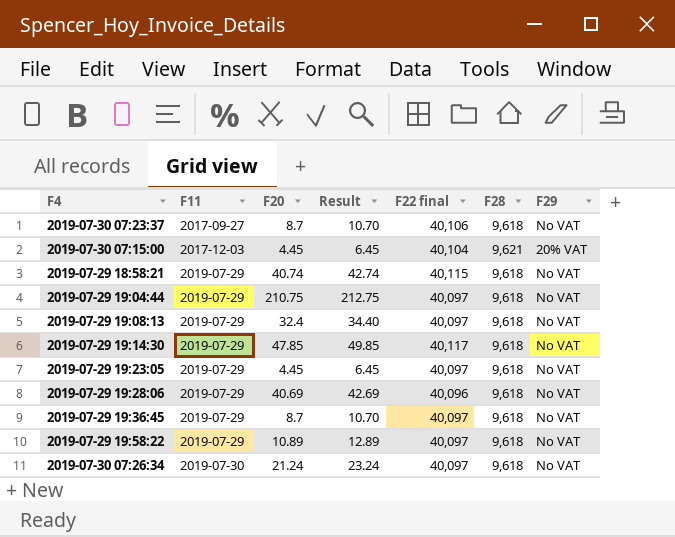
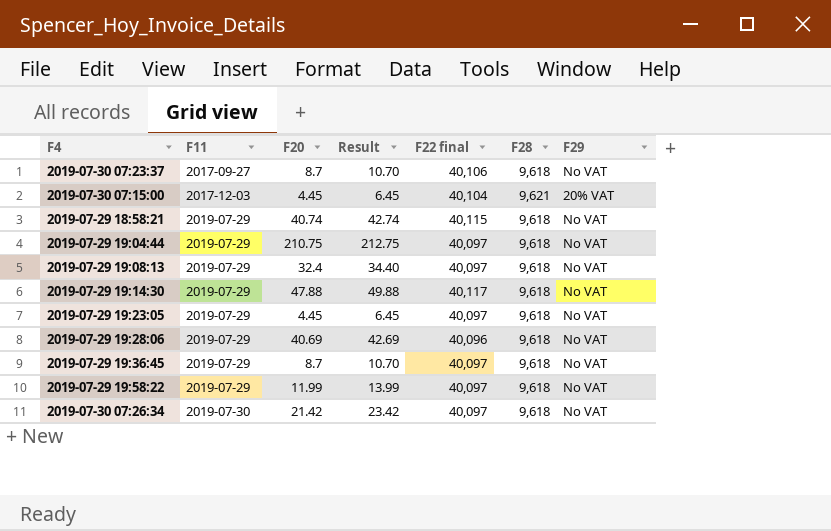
2019-07-29 19:14:30 | F20: 47.85 -> 47.88
2019-07-29 19:14:30 | Result: 49.85 -> 49.88
2019-07-29 19:58:22 | F20: 10.89 -> 11.99
2019-07-29 19:58:22 | Result: 12.89 -> 13.99
2019-07-30 07:26:34 | F20: 21.24 -> 21.42
2019-07-30 07:26:34 | Result: 23.24 -> 23.42

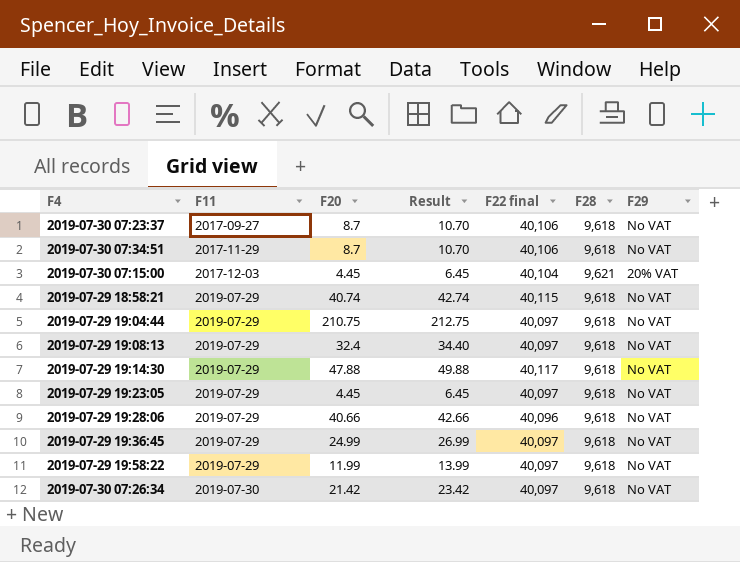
row 2019-07-30 07:34:51: none -> 2017-11-29 | 8.7 | 10.70 | 40,106 | 9,618 | No VAT
2019-07-29 19:28:06 | F20: 40.69 -> 40.66
2019-07-29 19:28:06 | Result: 42.69 -> 42.66
2019-07-29 19:36:45 | F20: 8.7 -> 24.99
2019-07-29 19:36:45 | Result: 10.70 -> 26.99

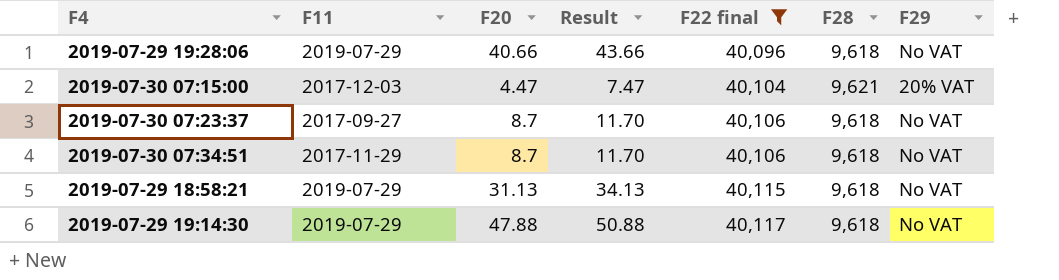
filter: none -> F22 final != 40,097
row order: F11 ascending -> F22 final ascending
column Result | formula: [F20] + 2 -> [F20] + 3
2019-07-30 07:15:00 | F20: 4.45 -> 4.47
2019-07-29 18:58:21 | F20: 40.74 -> 31.13

